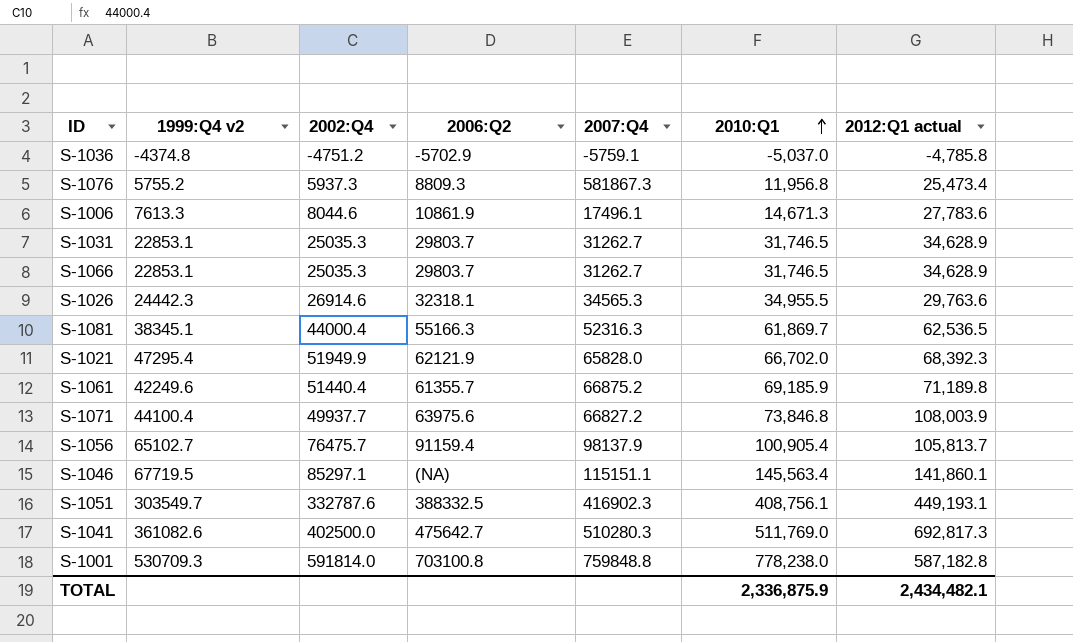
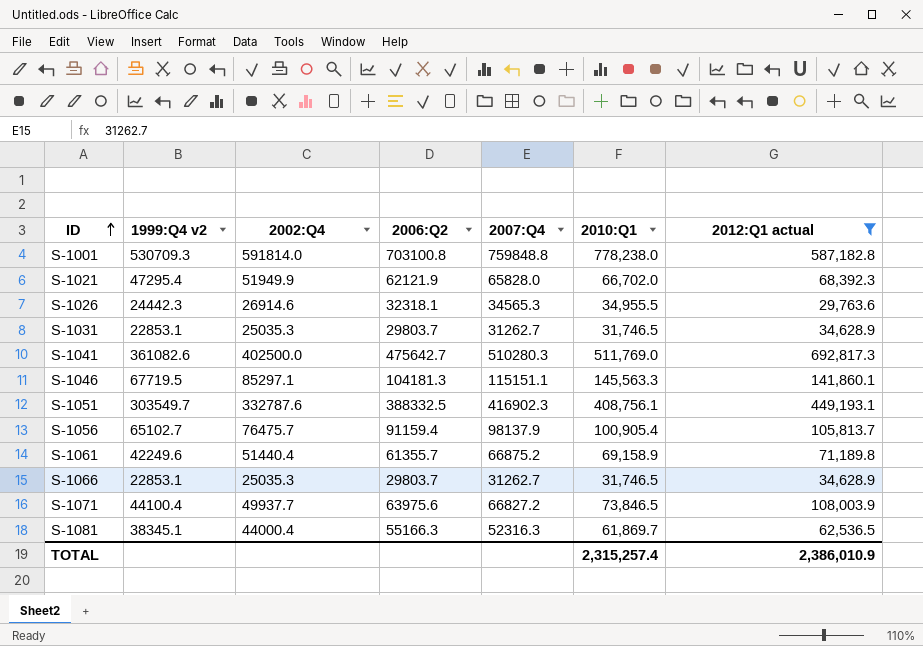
filter: none -> 2012:Q1 actual >= 29,763.6
row order: 2010:Q1 ascending -> ID ascending
S-1046 | 2006:Q2: (NA) -> 104181.3
S-1046 | 2010:Q1: 145,563.4 -> 145,563.3
S-1061 | 2010:Q1: 69,185.9 -> 69,158.9
S-1071 | 2010:Q1: 73,846.8 -> 73,846.5
TOTAL | 2010:Q1: 2,336,875.9 -> 2,315,257.4
TOTAL | 2012:Q1 actual: 2,434,482.1 -> 2,386,010.9

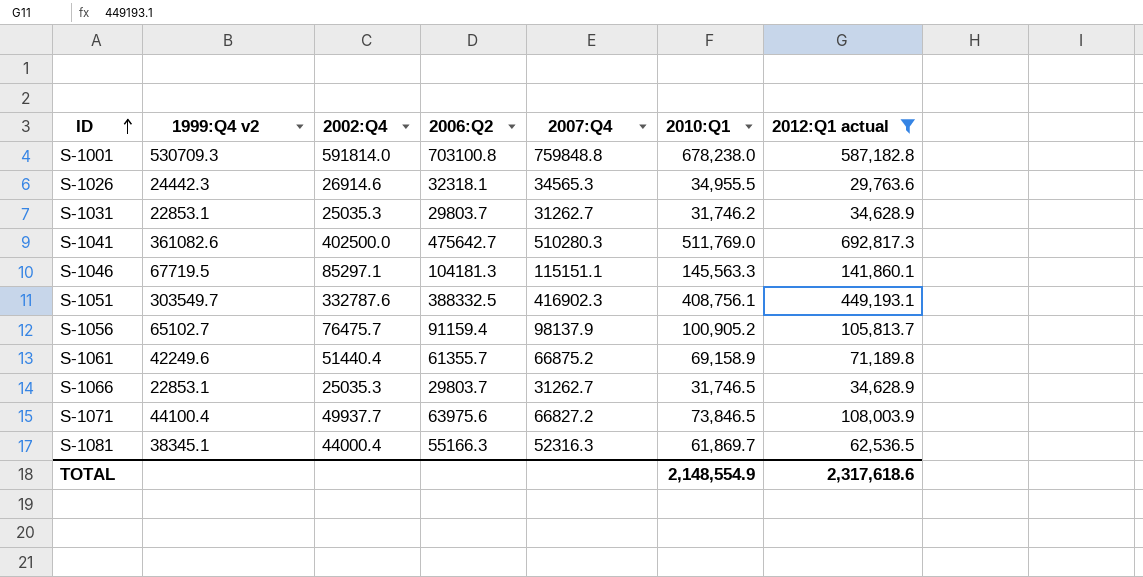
row S-1021: 47295.4 | 51949.9 | 62121.9 | 65828.0 | 66,702.0 | 68,392.3 -> none
S-1001 | 2010:Q1: 778,238.0 -> 678,238.0
S-1031 | 2010:Q1: 31,746.5 -> 31,746.2
S-1056 | 2010:Q1: 100,905.4 -> 100,905.2
TOTAL | 2010:Q1: 2,315,257.4 -> 2,148,554.9
TOTAL | 2012:Q1 actual: 2,386,010.9 -> 2,317,618.6

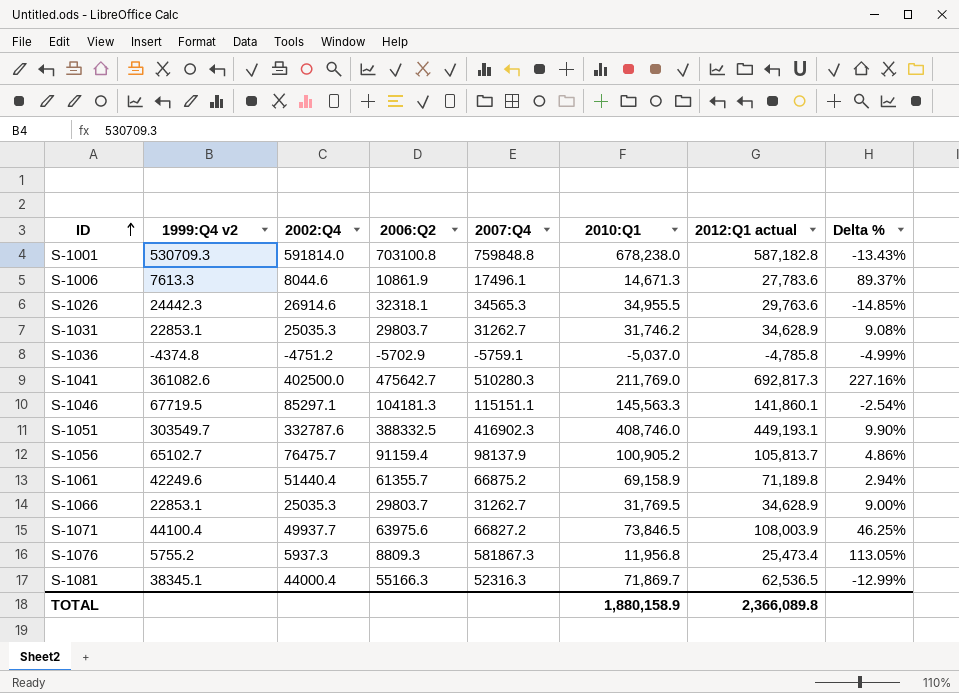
filter: 2012:Q1 actual >= 29,763.6 -> none
column Delta % | formula: none -> ([2012:Q1 actual] - [2010:Q1]) / [2010:Q1]
S-1041 | 2010:Q1: 511,769.0 -> 211,769.0
S-1051 | 2010:Q1: 408,756.1 -> 408,746.0
S-1066 | 2010:Q1: 31,746.5 -> 31,769.5
S-1081 | 2010:Q1: 61,869.7 -> 71,869.7
TOTAL | 2010:Q1: 2,148,554.9 -> 1,880,158.9
TOTAL | 2012:Q1 actual: 2,317,618.6 -> 2,366,089.8

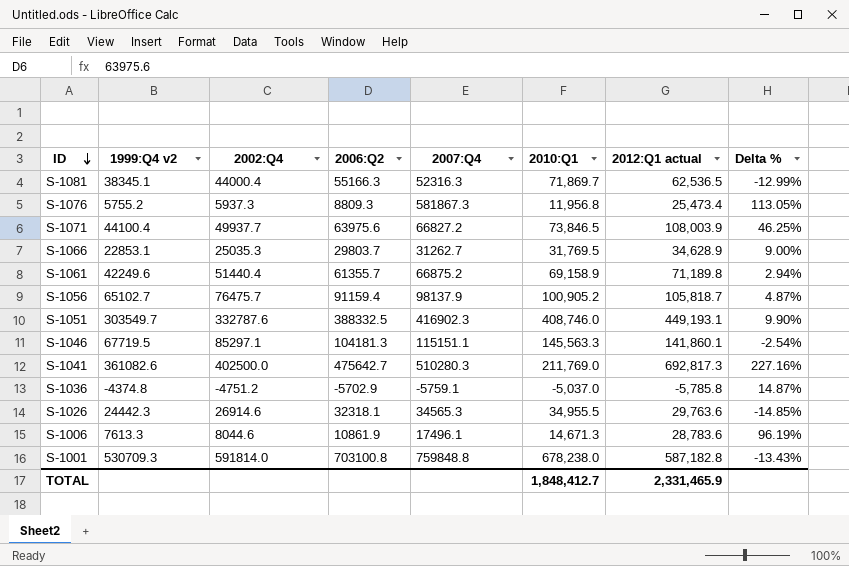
row order: ID ascending -> ID descending
row S-1031: 22853.1 | 25035.3 | 29803.7 | 31262.7 | 31,746.2 | 34,628.9 | 9.08% -> none
S-1056 | 2012:Q1 actual: 105,813.7 -> 105,818.7
S-1056 | Delta %: 4.86% -> 4.87%
S-1036 | 2012:Q1 actual: -4,785.8 -> -5,785.8
S-1036 | Delta %: -4.99% -> 14.87%
S-1006 | 2012:Q1 actual: 27,783.6 -> 28,783.6
S-1006 | Delta %: 89.37% -> 96.19%
TOTAL | 2010:Q1: 1,880,158.9 -> 1,848,412.7
TOTAL | 2012:Q1 actual: 2,366,089.8 -> 2,331,465.9

